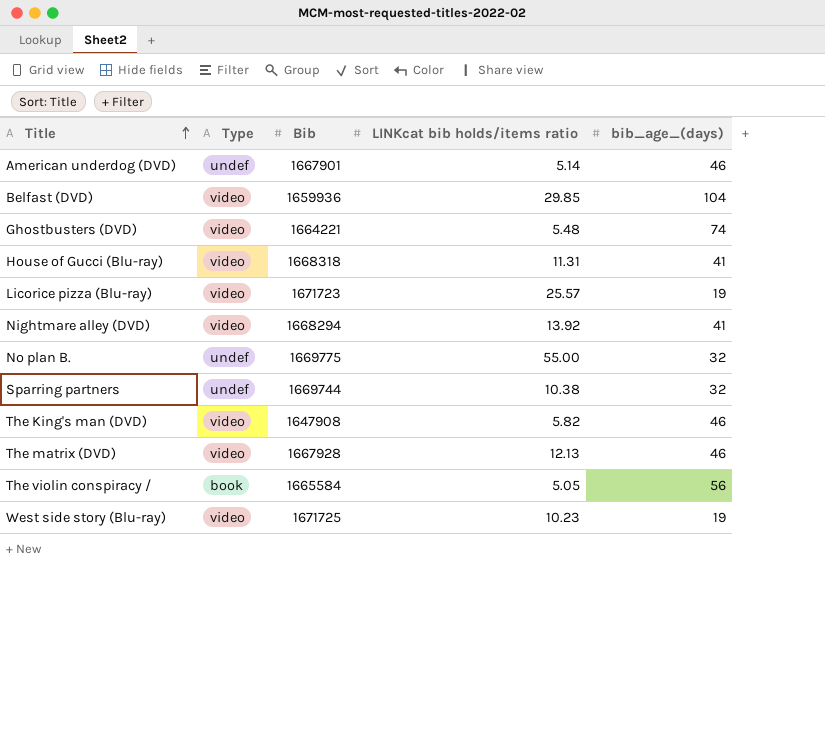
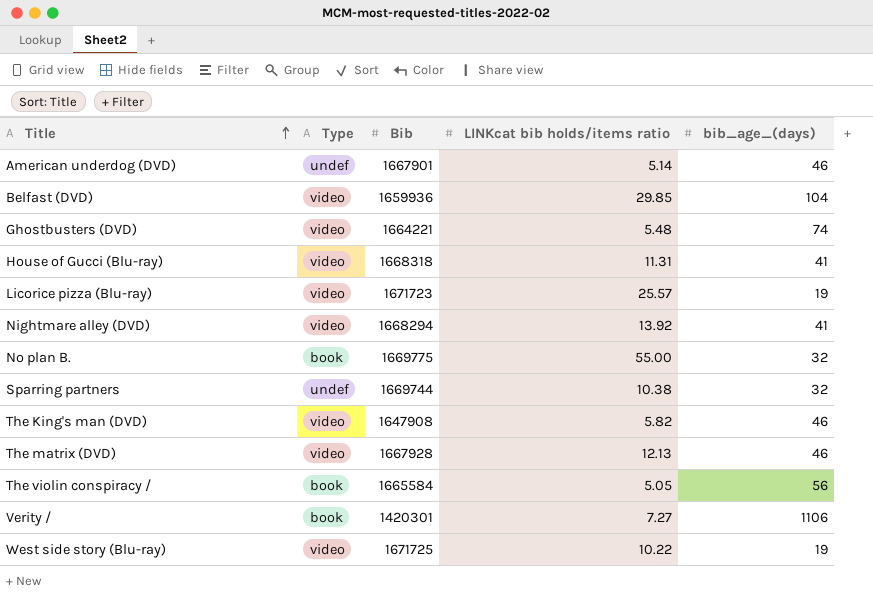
No plan B. | Type: undef -> book
row Verity /: none -> book | 1420301 | 7.27 | 1106
West side story (Blu-ray) | LINKcat bib holds/items ratio: 10.23 -> 10.22

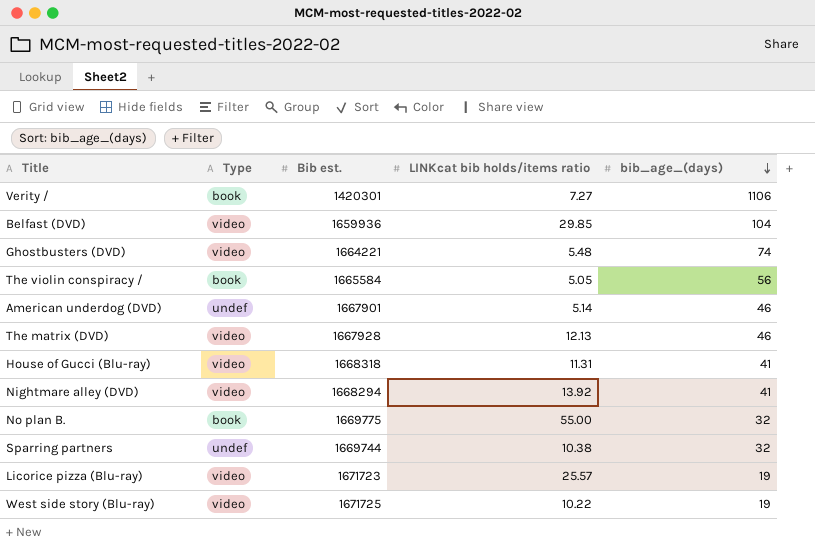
row order: Title ascending -> bib_age_(days) descending
column name: Bib -> Bib est.
row The King's man (DVD): video | 1647908 | 5.82 | 46 -> none

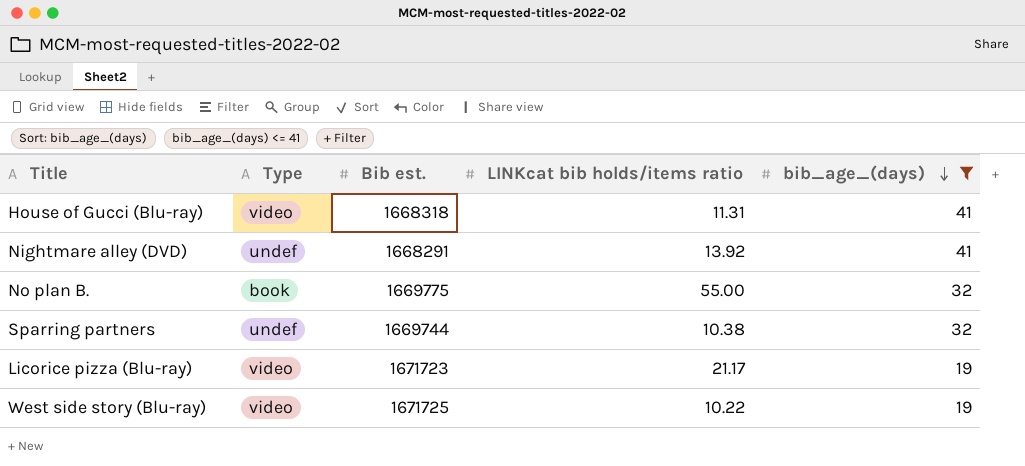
filter: none -> bib_age_(days) <= 41
Nightmare alley (DVD) | Type: video -> undef
Nightmare alley (DVD) | Bib est.: 1668294 -> 1668291
Licorice pizza (Blu-ray) | LINKcat bib holds/items ratio: 25.57 -> 21.17

